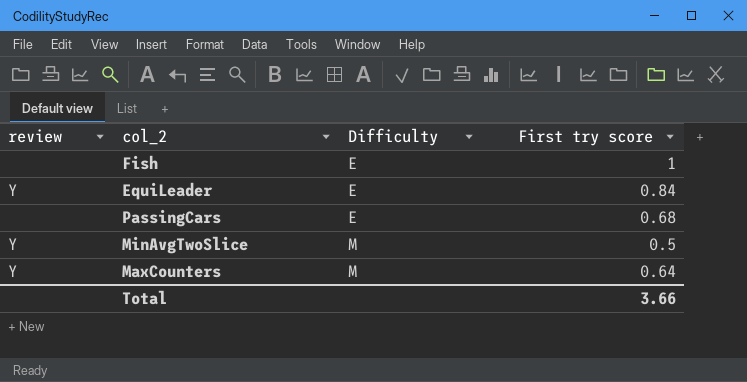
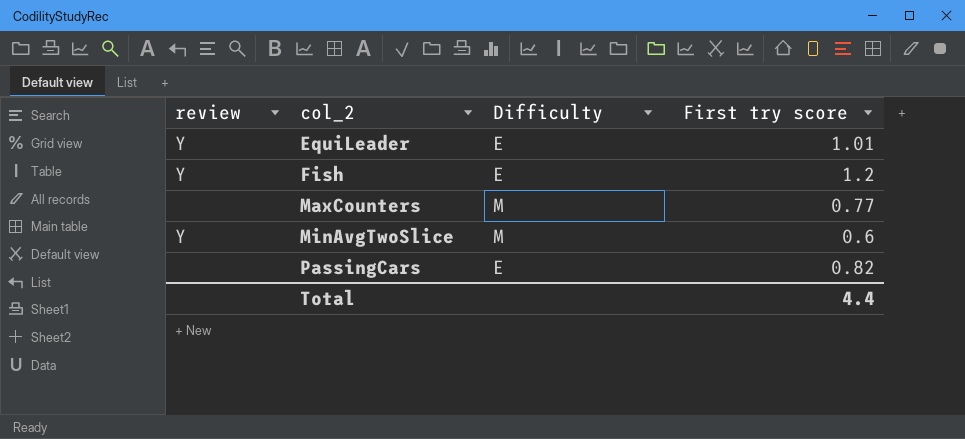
row order: Difficulty ascending -> col_2 ascending
EquiLeader | First try score: 0.84 -> 1.01
Fish | review: none -> Y
Fish | First try score: 1 -> 1.2
MaxCounters | review: Y -> none
MaxCounters | First try score: 0.64 -> 0.77
MinAvgTwoSlice | First try score: 0.5 -> 0.6
PassingCars | First try score: 0.68 -> 0.82
Total | First try score: 3.66 -> 4.4

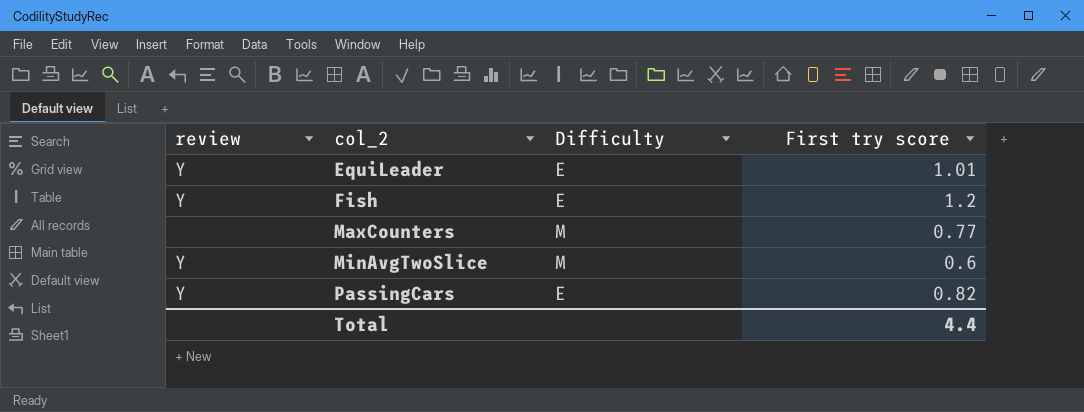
PassingCars | review: none -> Y

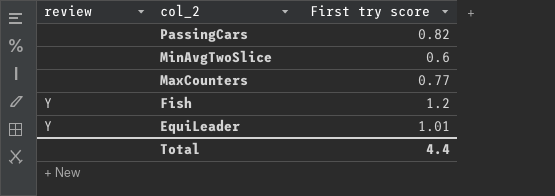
row order: col_2 ascending -> col_2 descending
column Difficulty | position: 3 -> none
PassingCars | review: Y -> none
MinAvgTwoSlice | review: Y -> none

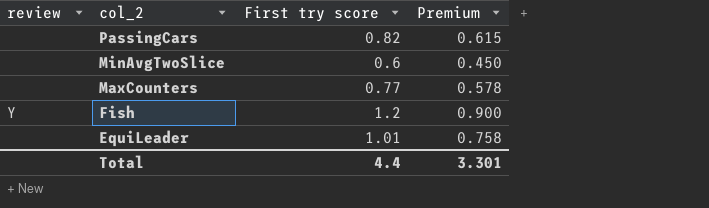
column Premium | formula: none -> [First try score] * 0.75
EquiLeader | review: Y -> none

